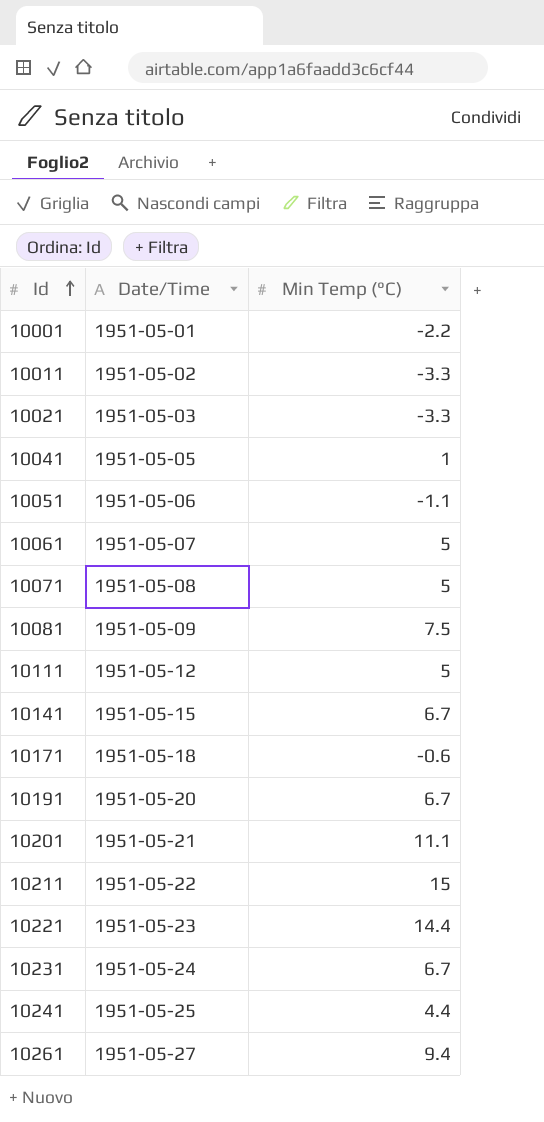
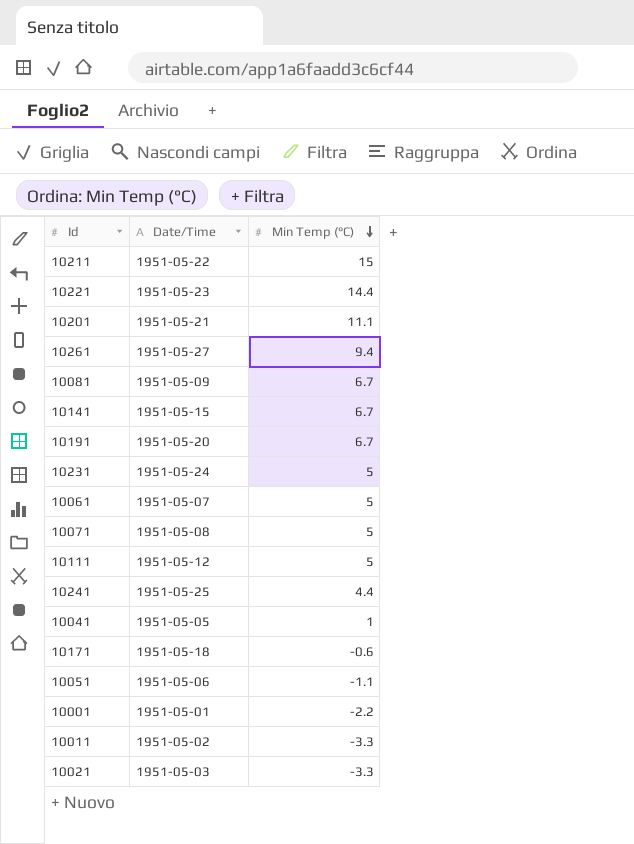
row order: Id ascending -> Min Temp (°C) descending
10081 | Min Temp (°C): 7.5 -> 6.7
10231 | Min Temp (°C): 6.7 -> 5

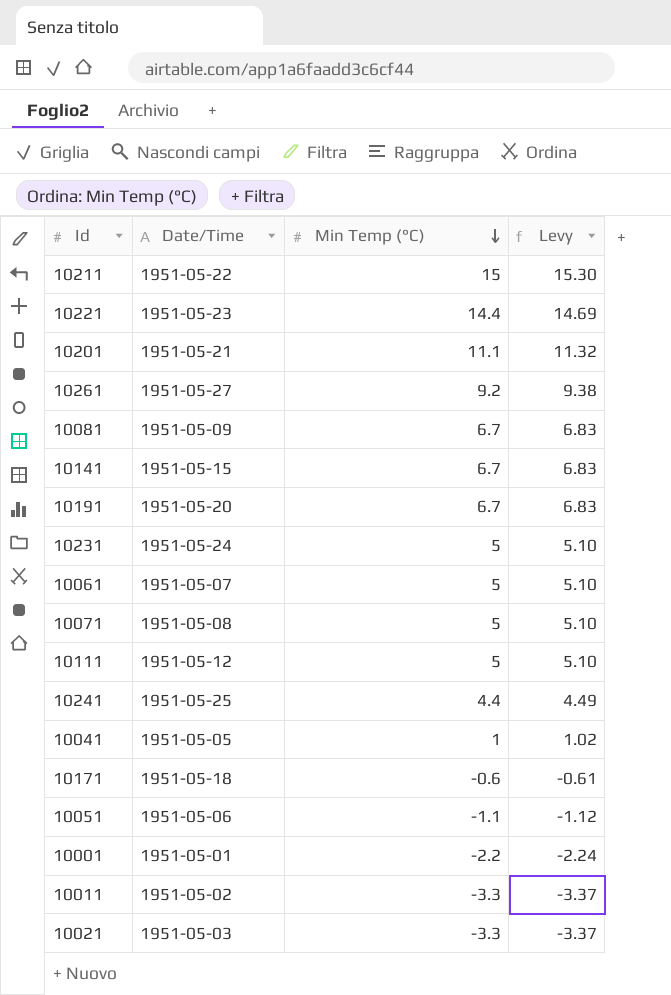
column Levy | formula: none -> [Min Temp (°C)] * 1.02
10261 | Min Temp (°C): 9.4 -> 9.2

